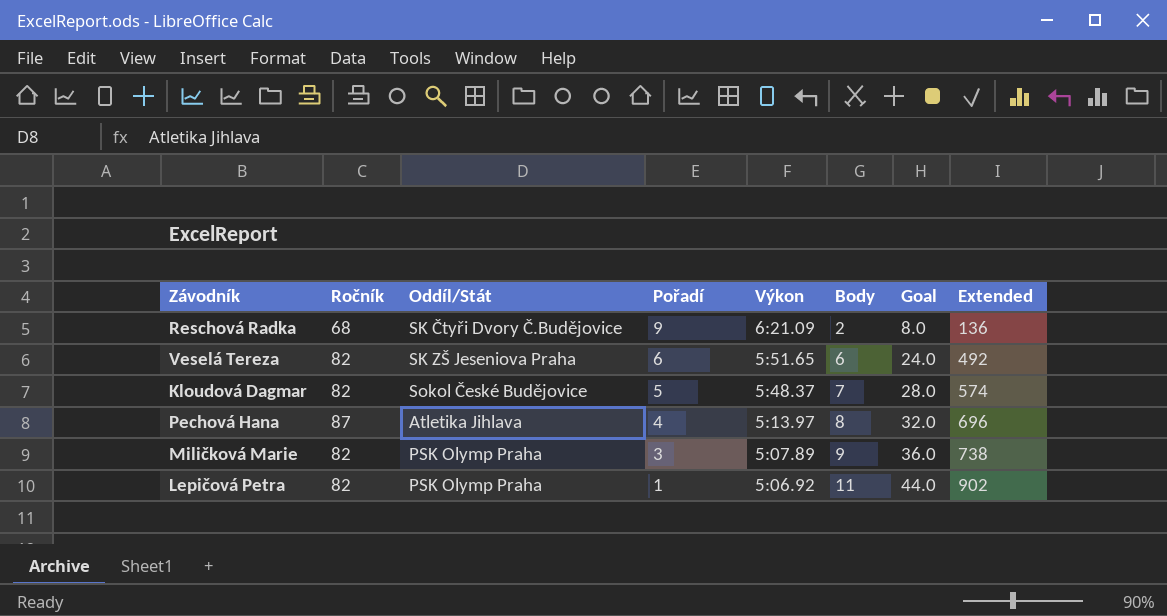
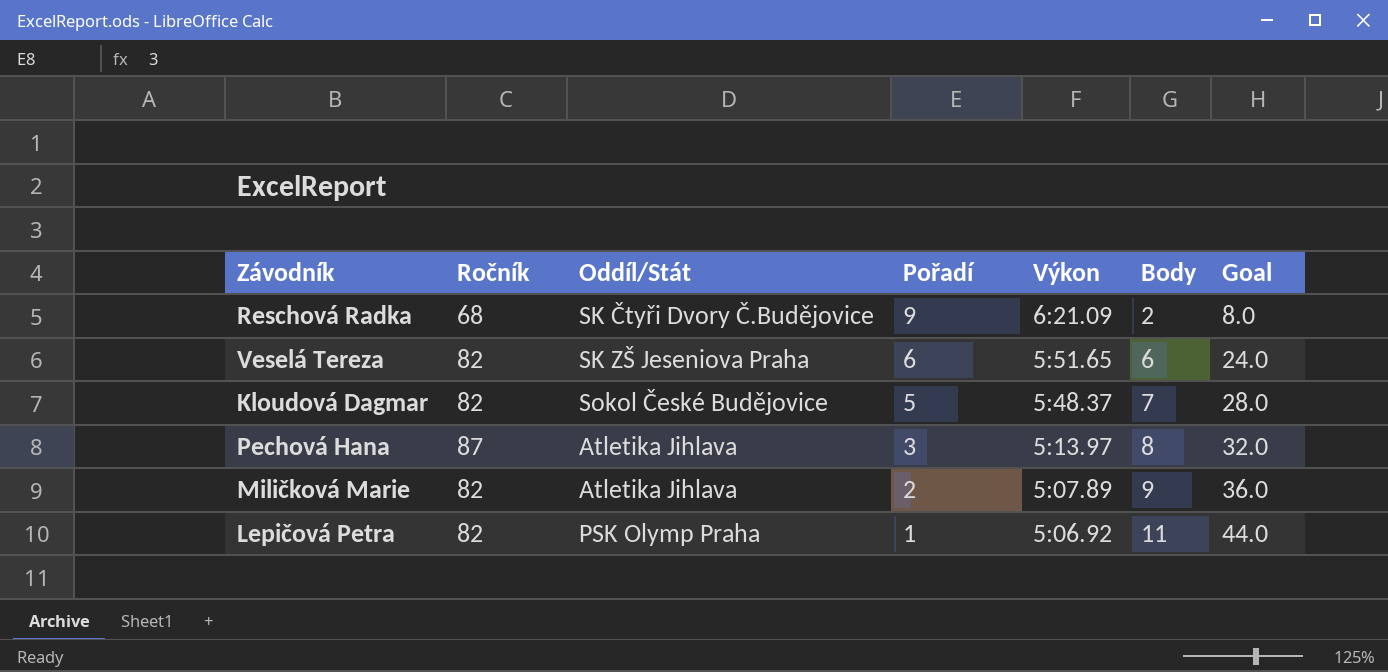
column Extended | formula: [Ročník] * [Body] -> none
Pechová Hana | Pořadí: 4 -> 3
Miličková Marie | Oddíl/Stát: PSK Olymp Praha -> Atletika Jihlava
Miličková Marie | Pořadí: 3 -> 2

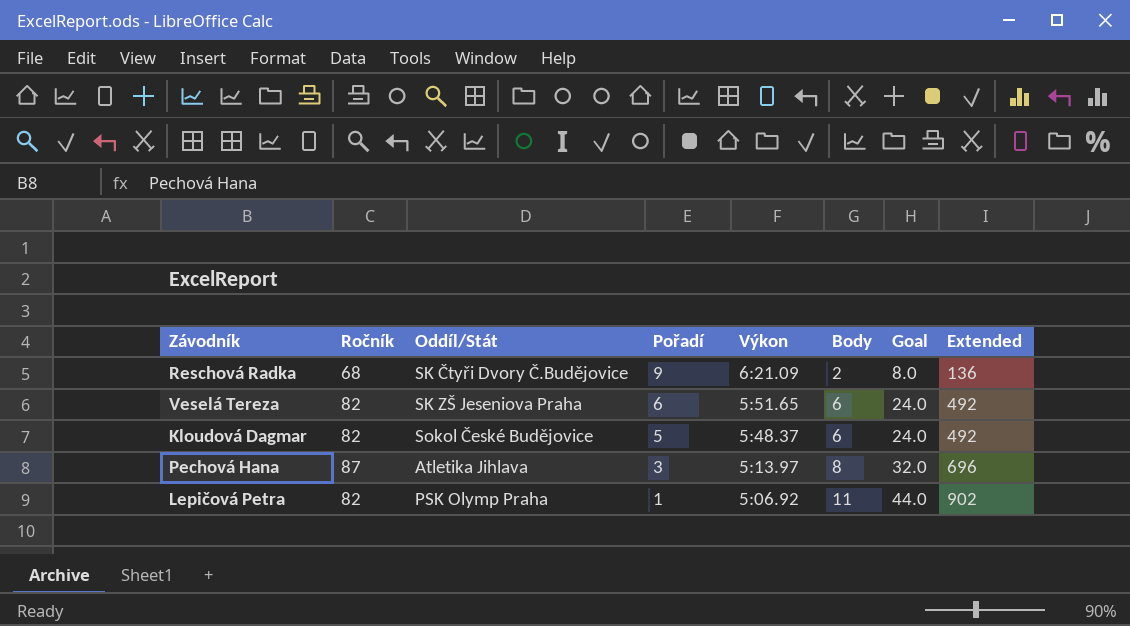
column Extended | formula: none -> [Ročník] * [Body]
row Miličková Marie: 82 | Atletika Jihlava | 2 | 5:07.89 | 9 | 36.0 -> none
Kloudová Dagmar | Body: 7 -> 6
Kloudová Dagmar | Goal: 28.0 -> 24.0

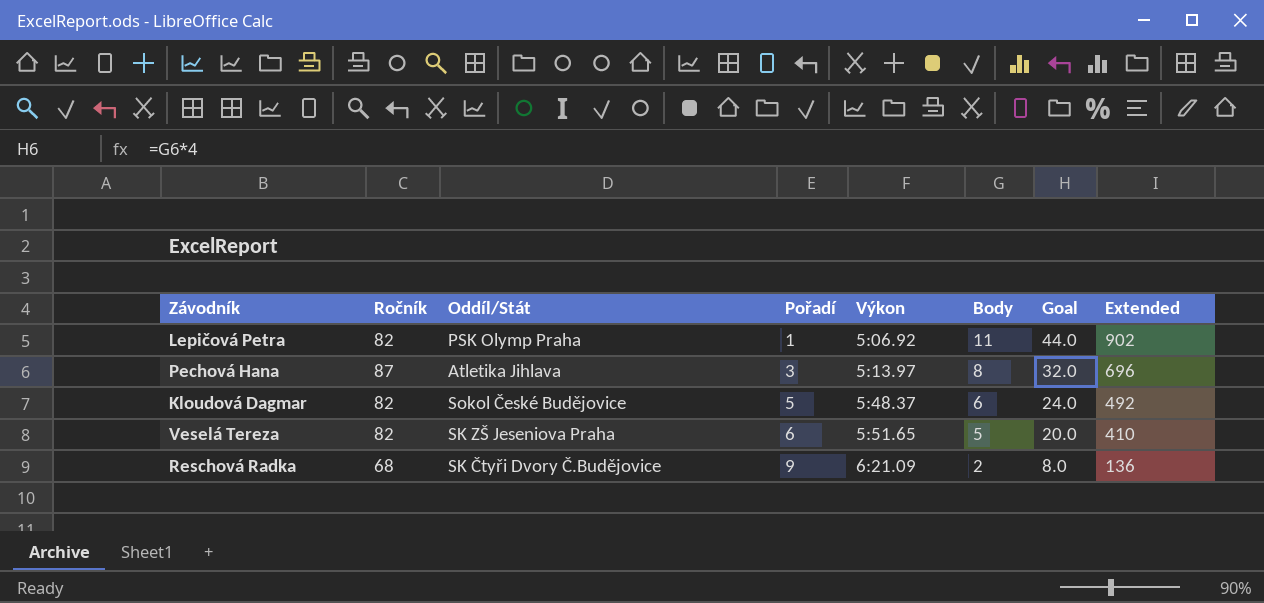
row order: Pořadí descending -> Pořadí ascending
Veselá Tereza | Body: 6 -> 5
Veselá Tereza | Goal: 24.0 -> 20.0
Veselá Tereza | Extended: 492 -> 410

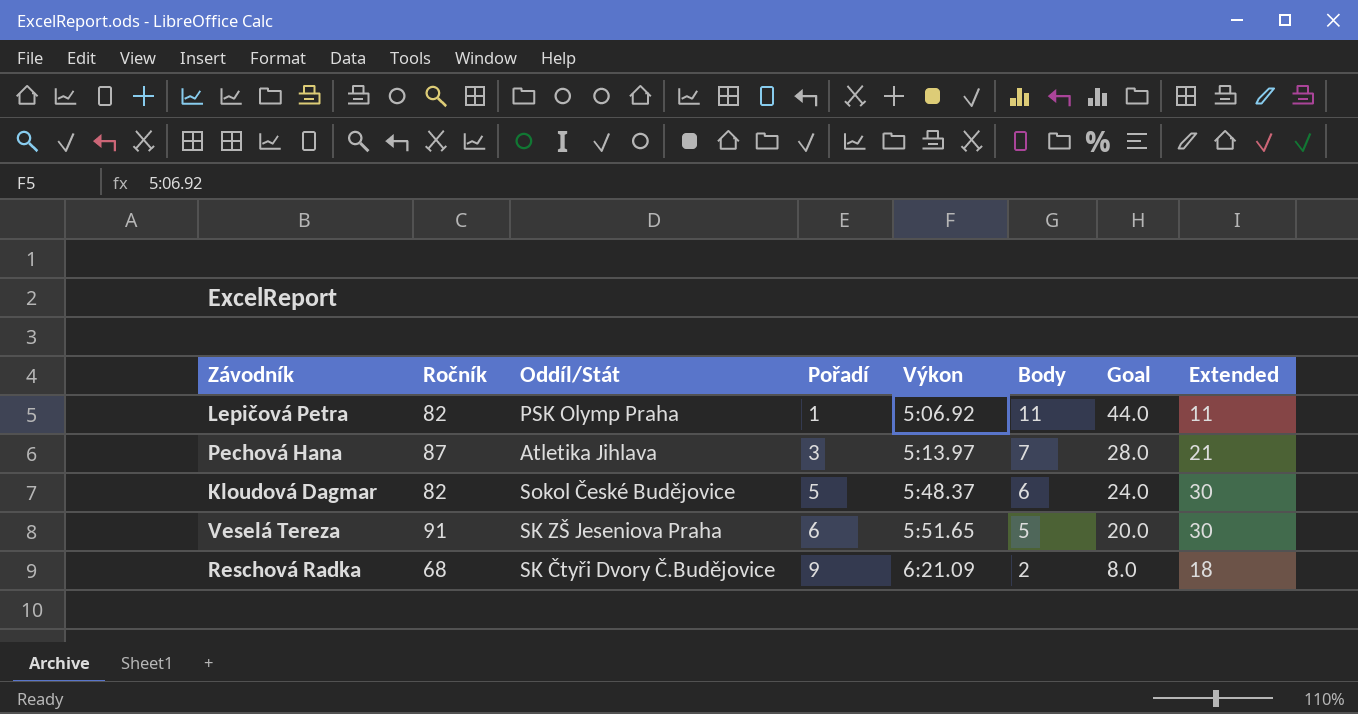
column Extended | formula: [Ročník] * [Body] -> [Pořadí] * [Body]
Pechová Hana | Body: 8 -> 7
Pechová Hana | Goal: 32.0 -> 28.0
Veselá Tereza | Ročník: 82 -> 91

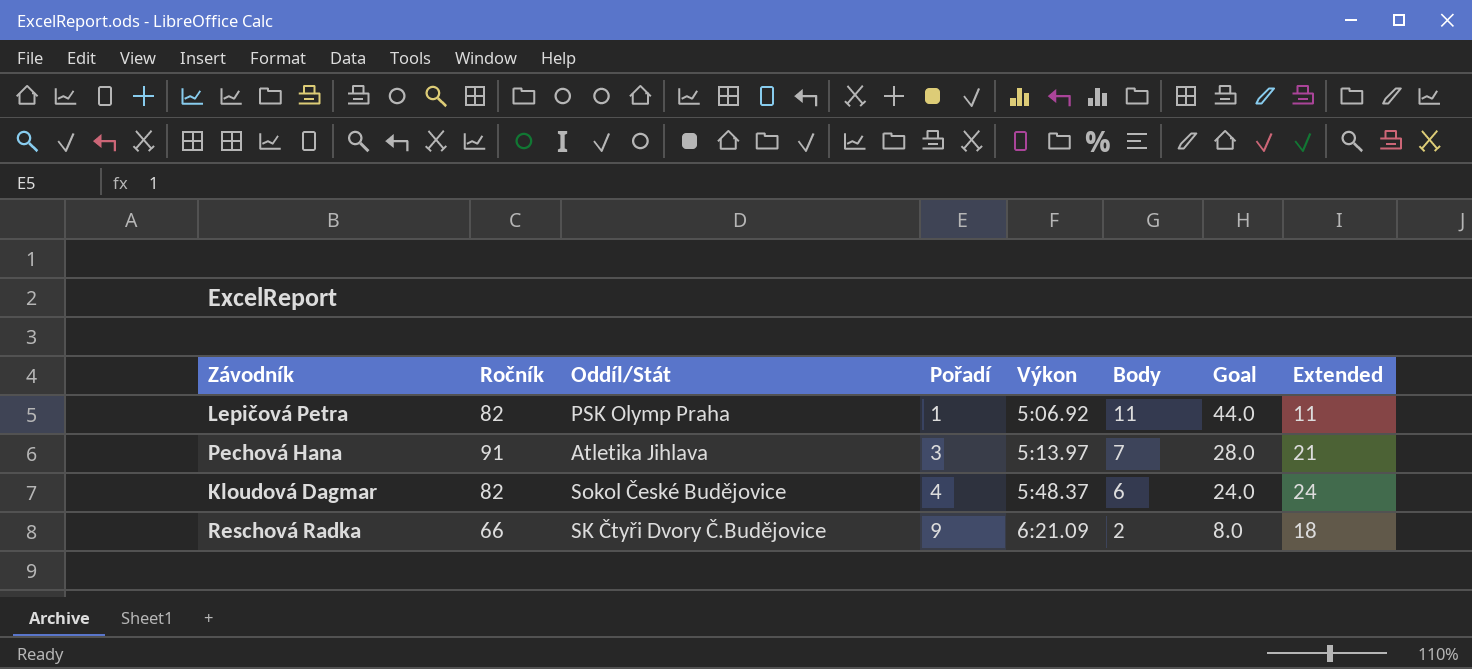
row Veselá Tereza: 91 | SK ZŠ Jeseniova Praha | 6 | 5:51.65 | 5 | 20.0 | 30 -> none
Pechová Hana | Ročník: 87 -> 91
Kloudová Dagmar | Pořadí: 5 -> 4
Kloudová Dagmar | Extended: 30 -> 24
Reschová Radka | Ročník: 68 -> 66

